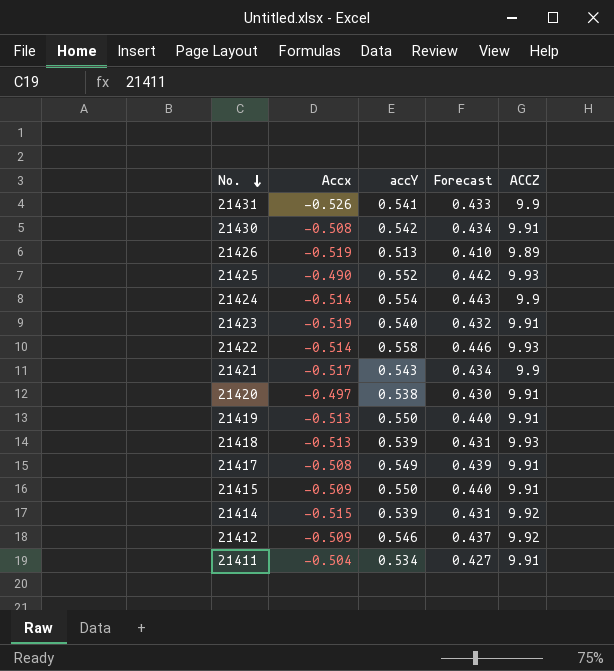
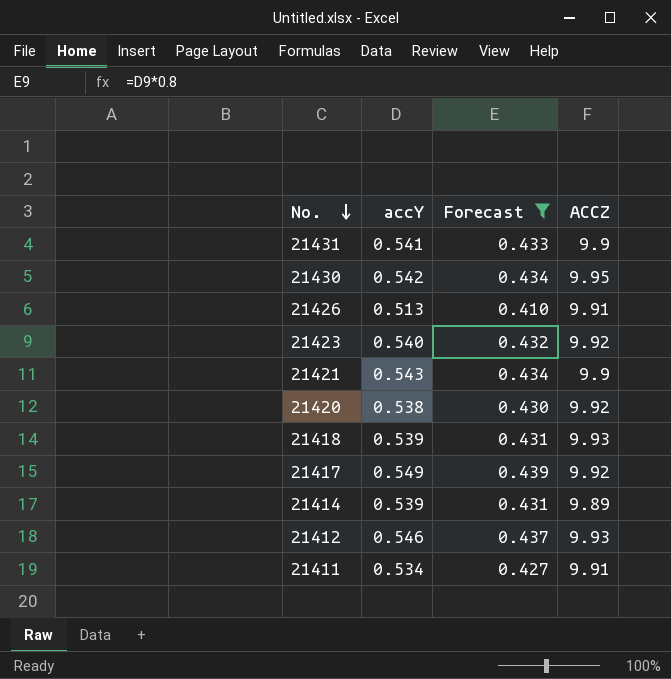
filter: none -> Forecast <= 0.439
column Accx | position: 2 -> none
21430 | ACCZ: 9.91 -> 9.95
21426 | ACCZ: 9.89 -> 9.91
21423 | ACCZ: 9.91 -> 9.92
21420 | ACCZ: 9.91 -> 9.92
21417 | ACCZ: 9.91 -> 9.92
21414 | ACCZ: 9.92 -> 9.89
21412 | ACCZ: 9.92 -> 9.93

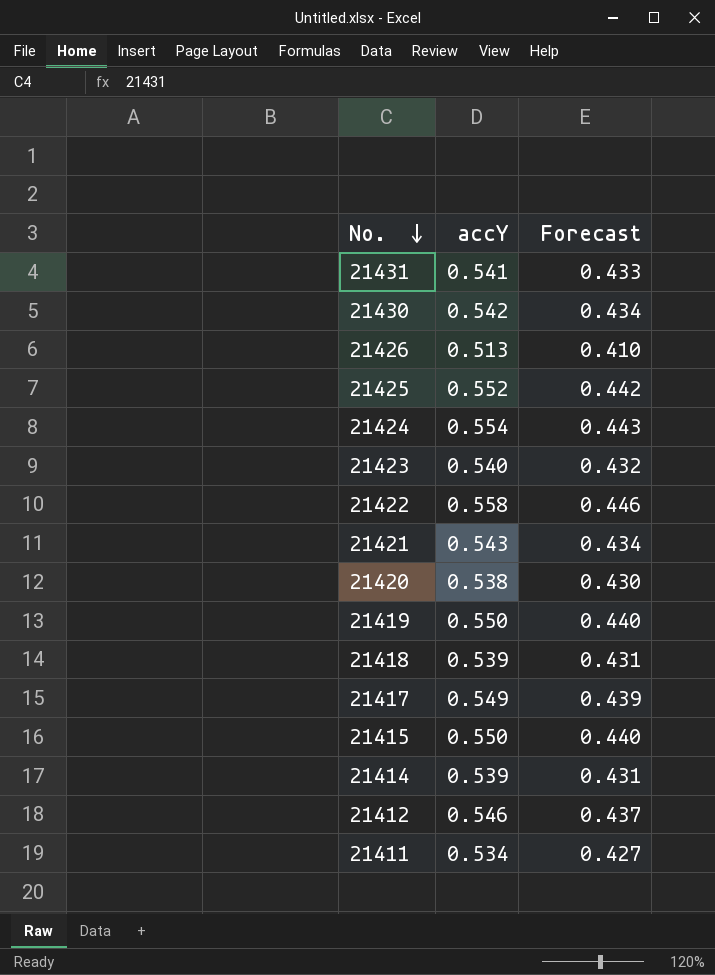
filter: Forecast <= 0.439 -> none
column ACCZ | position: 4 -> none

